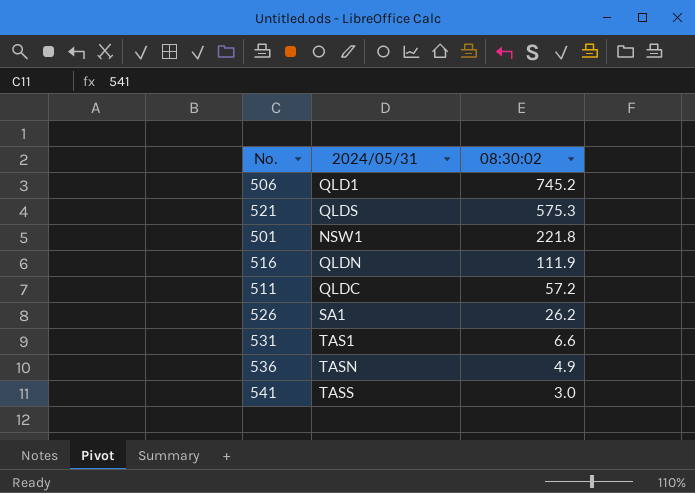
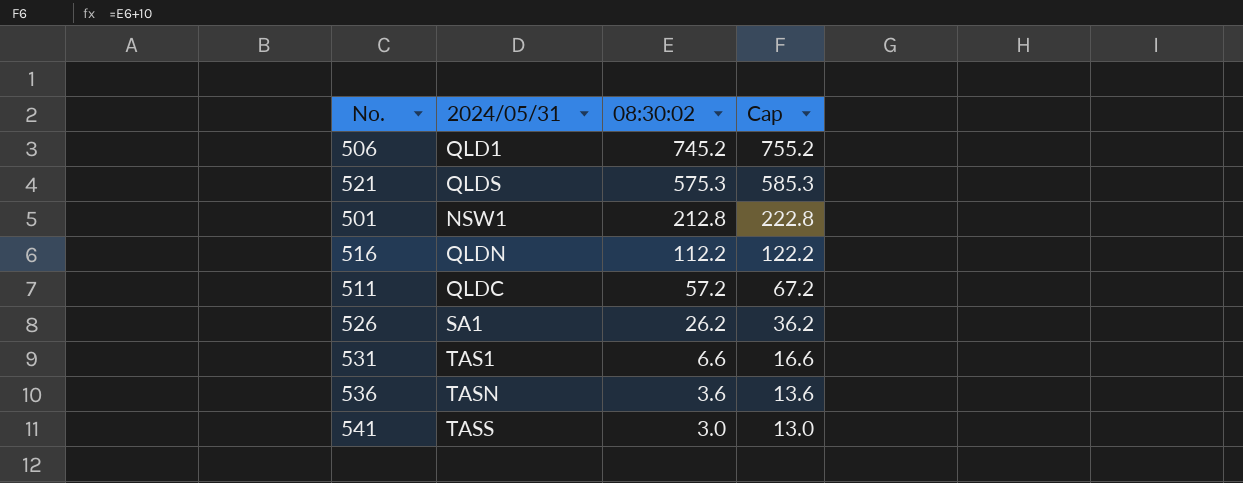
column Cap | formula: none -> [08:30:02] + 10
501 | 08:30:02: 221.8 -> 212.8
516 | 08:30:02: 111.9 -> 112.2
536 | 08:30:02: 4.9 -> 3.6

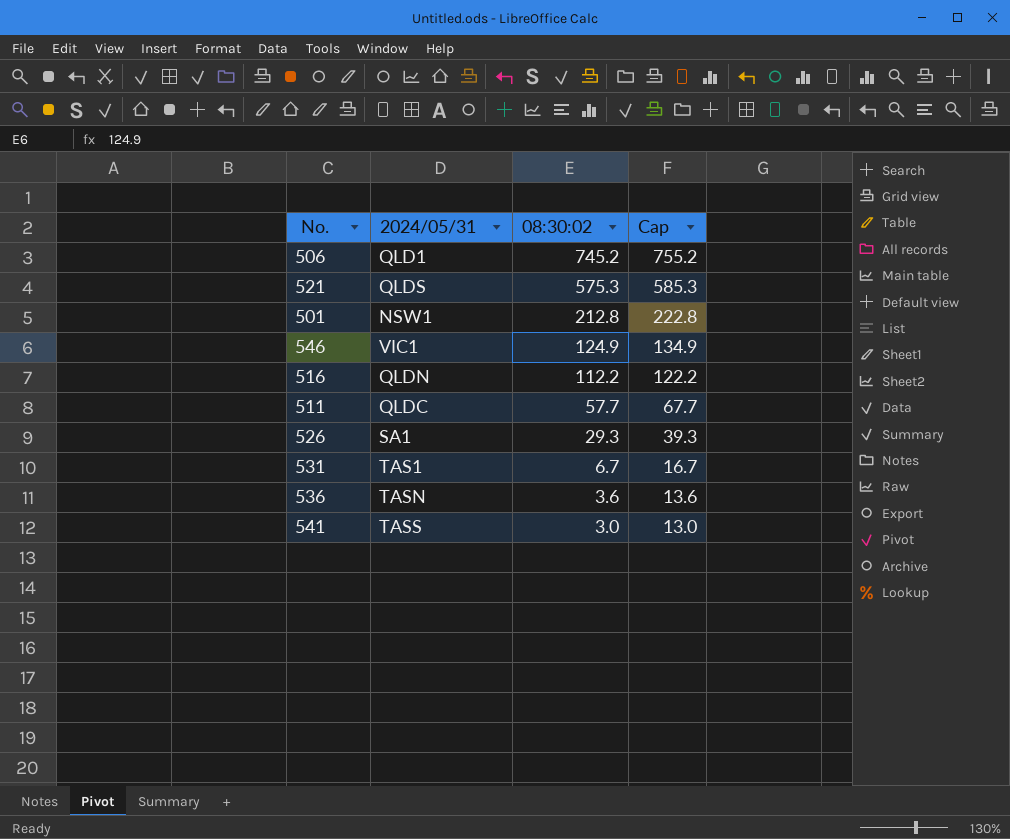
row 546: none -> VIC1 | 124.9 | 134.9
511 | 08:30:02: 57.2 -> 57.7
511 | Cap: 67.2 -> 67.7
526 | 08:30:02: 26.2 -> 29.3
526 | Cap: 36.2 -> 39.3
531 | 08:30:02: 6.6 -> 6.7
531 | Cap: 16.6 -> 16.7

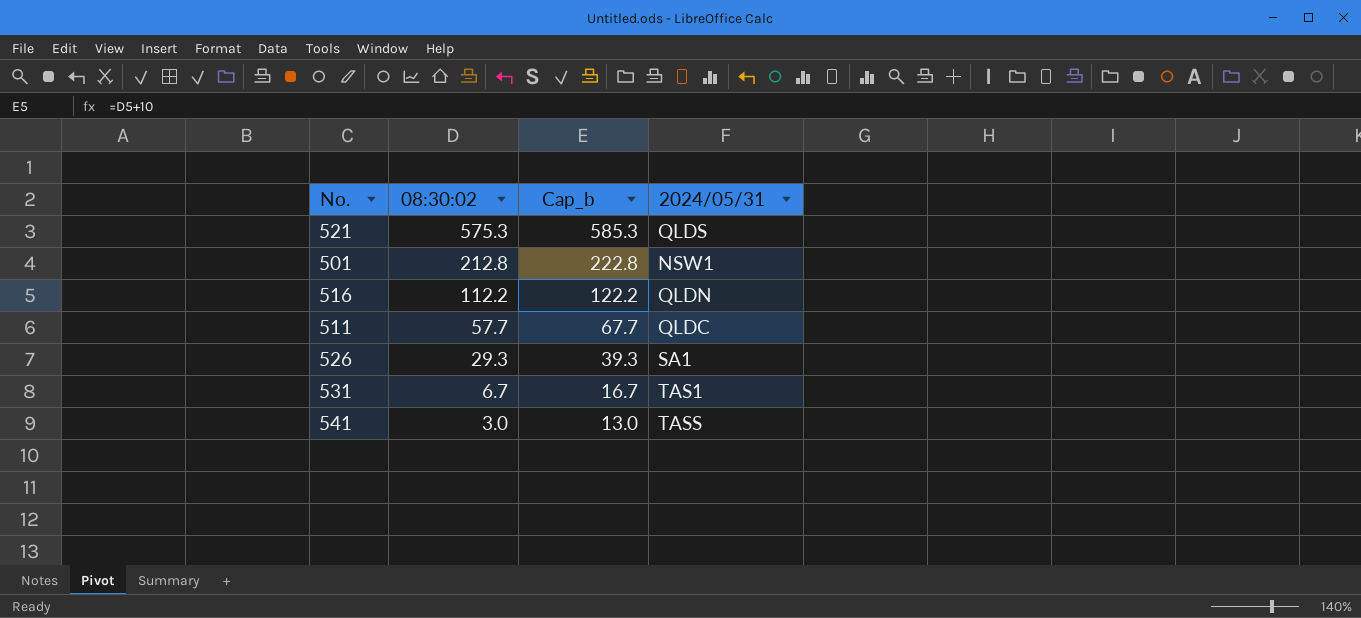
column name: Cap -> Cap_b
column 2024/05/31 | position: 2 -> 4
row 506: QLD1 | 745.2 | 755.2 -> none
row 546: VIC1 | 124.9 | 134.9 -> none
row 536: TASN | 3.6 | 13.6 -> none

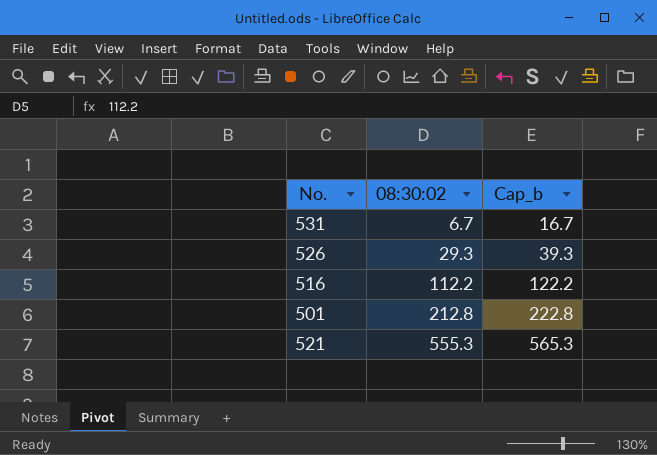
row order: 08:30:02 descending -> 08:30:02 ascending
column 2024/05/31 | position: 4 -> none
row 511: 57.7 | 67.7 | QLDC -> none
row 541: 3.0 | 13.0 | TASS -> none
521 | 08:30:02: 575.3 -> 555.3
521 | Cap_b: 585.3 -> 565.3

